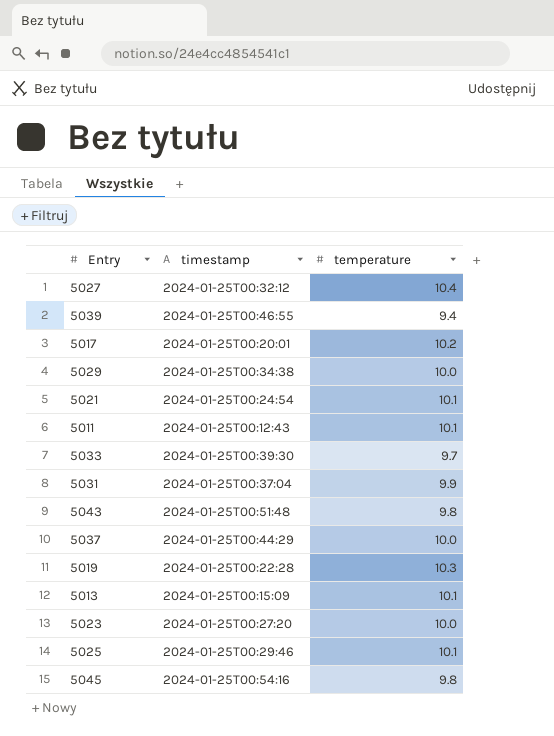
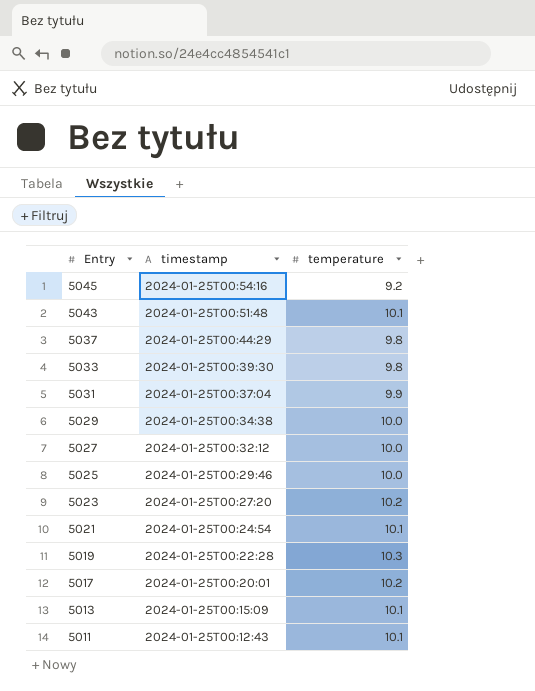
row order: none -> Entry descending
row 5039: 2024-01-25T00:46:55 | 9.4 -> none
5045 | temperature: 9.8 -> 9.2
5043 | temperature: 9.8 -> 10.1
5037 | temperature: 10.0 -> 9.8
5033 | temperature: 9.7 -> 9.8
5027 | temperature: 10.4 -> 10.0
5025 | temperature: 10.1 -> 10.0
5023 | temperature: 10.0 -> 10.2

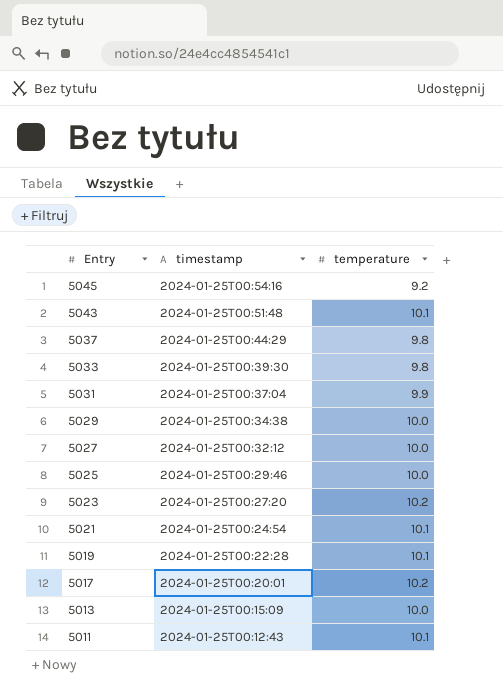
5019 | temperature: 10.3 -> 10.1
5013 | temperature: 10.1 -> 10.0

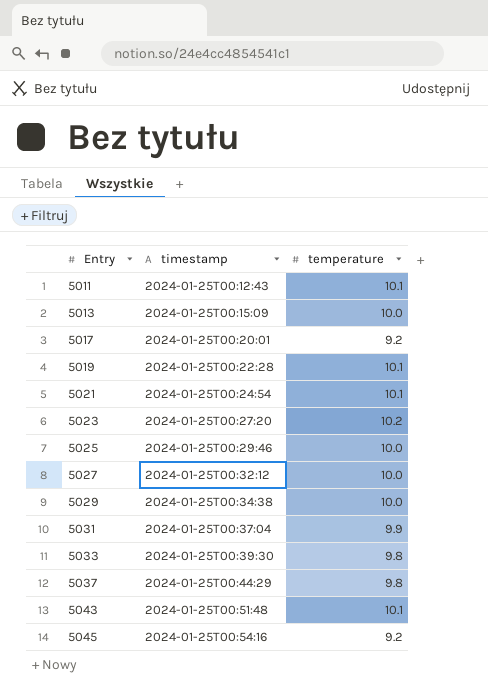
row order: Entry descending -> Entry ascending
5017 | temperature: 10.2 -> 9.2

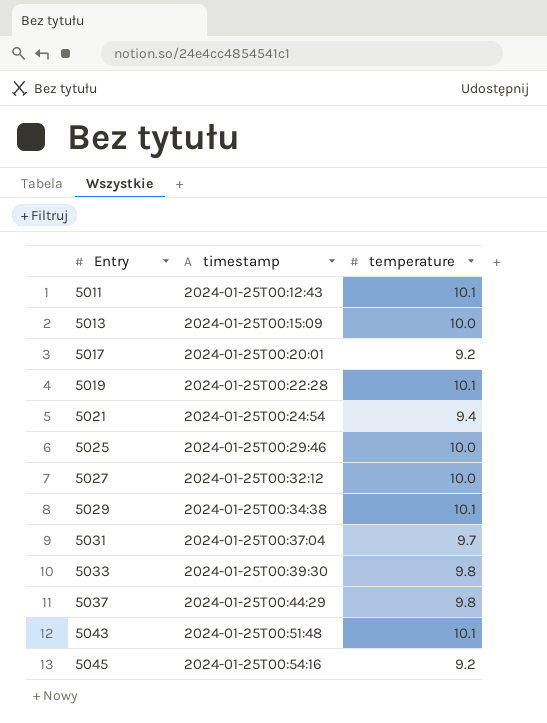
row 5023: 2024-01-25T00:27:20 | 10.2 -> none
5021 | temperature: 10.1 -> 9.4
5029 | temperature: 10.0 -> 10.1
5031 | temperature: 9.9 -> 9.7

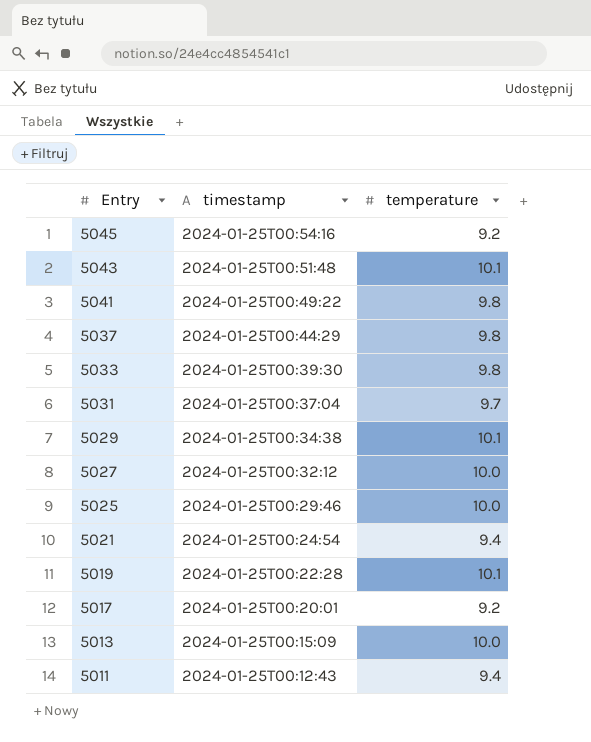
row order: Entry ascending -> Entry descending
row 5041: none -> 2024-01-25T00:49:22 | 9.8
5011 | temperature: 10.1 -> 9.4

